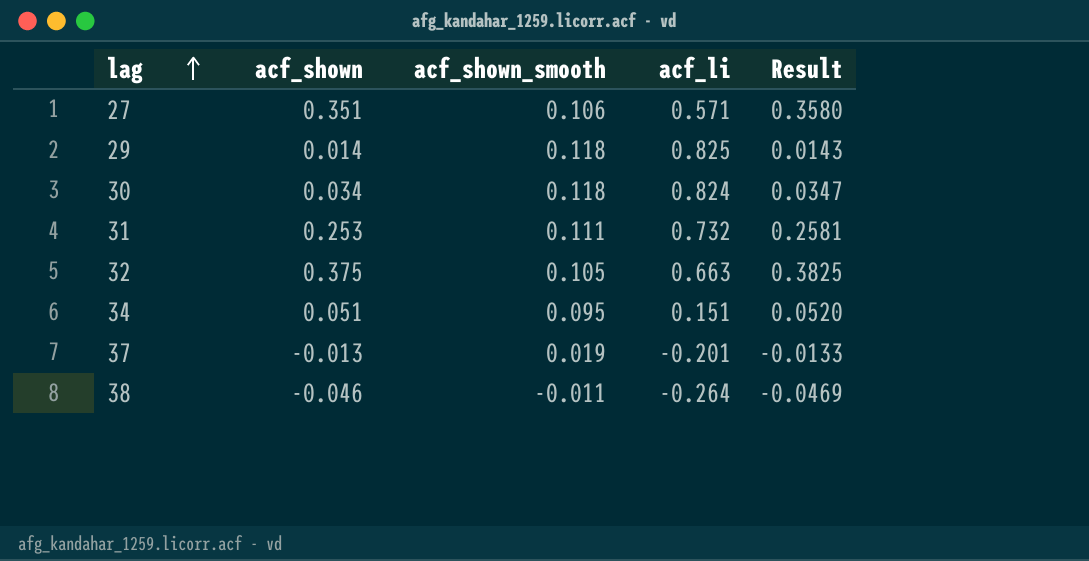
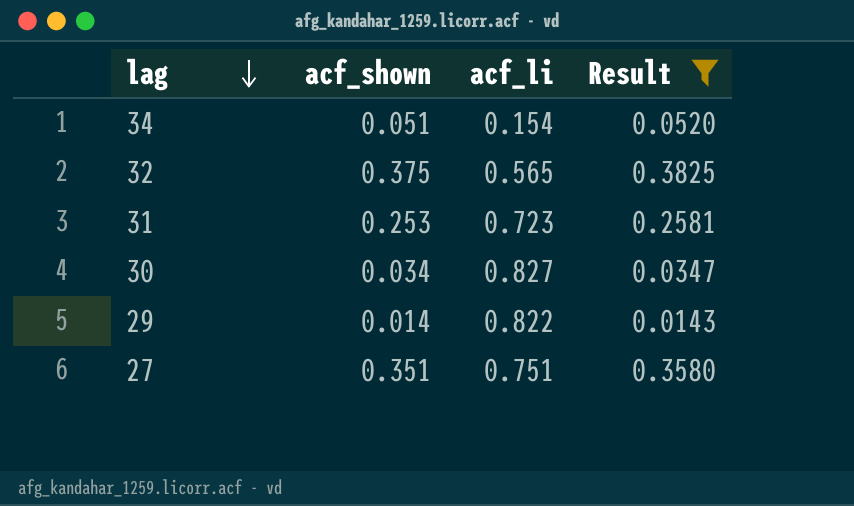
filter: none -> Result >= 0.0143
row order: lag ascending -> lag descending
column acf_shown_smooth | position: 3 -> none
34 | acf_li: 0.151 -> 0.154
32 | acf_li: 0.663 -> 0.565
31 | acf_li: 0.732 -> 0.723
30 | acf_li: 0.824 -> 0.827
29 | acf_li: 0.825 -> 0.822
27 | acf_li: 0.571 -> 0.751

